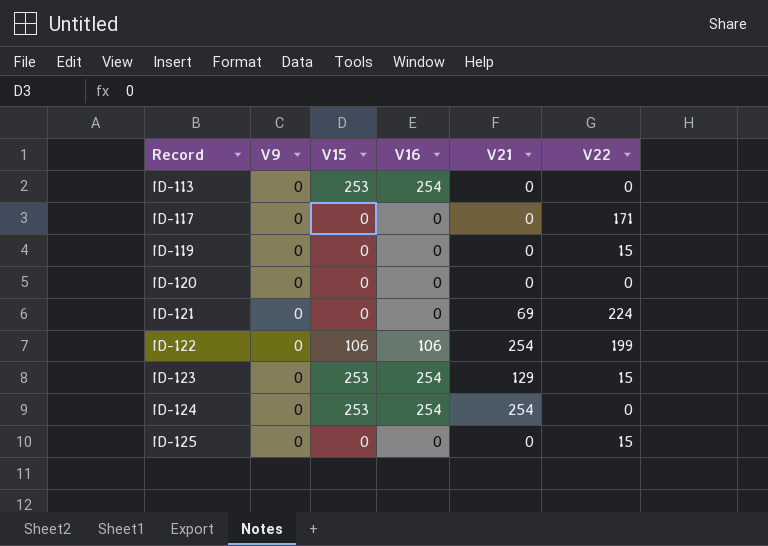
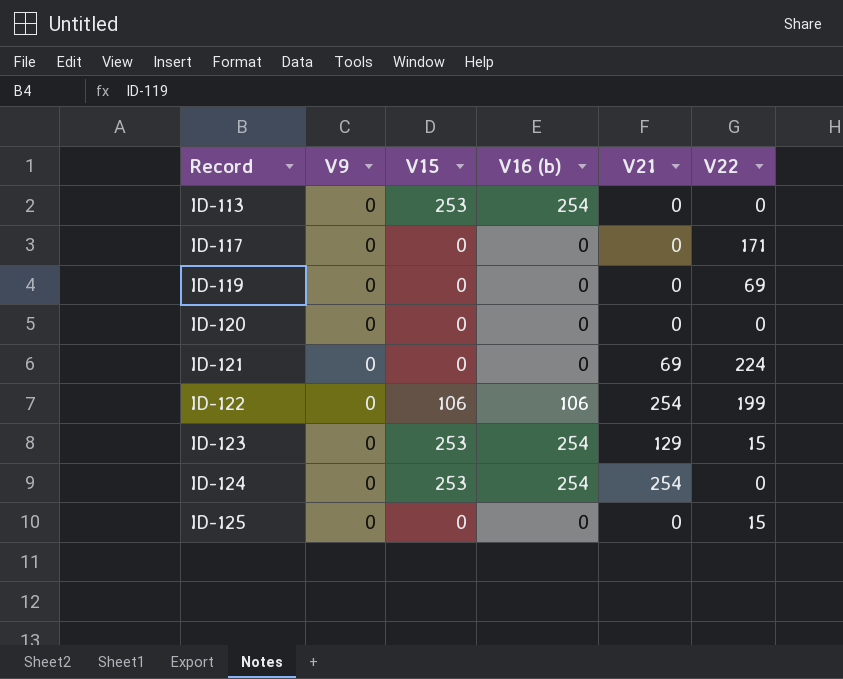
column name: V16 -> V16 (b)
ID-119 | V22: 15 -> 69

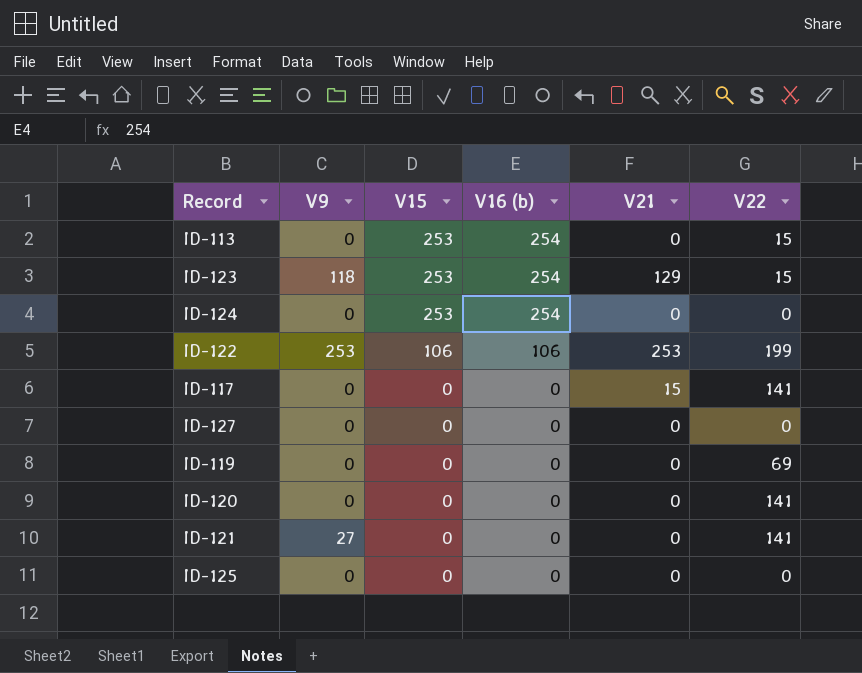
row order: Record ascending -> V15 descending
ID-113 | V22: 0 -> 15
ID-123 | V9: 0 -> 118
ID-124 | V21: 254 -> 0
ID-122 | V9: 0 -> 253
ID-122 | V21: 254 -> 253
ID-117 | V21: 0 -> 15
ID-117 | V22: 171 -> 141
row ID-127: none -> 0 | 0 | 0 | 0 | 0
ID-120 | V22: 0 -> 141
ID-121 | V9: 0 -> 27
ID-121 | V21: 69 -> 0
ID-121 | V22: 224 -> 141
ID-125 | V22: 15 -> 0

